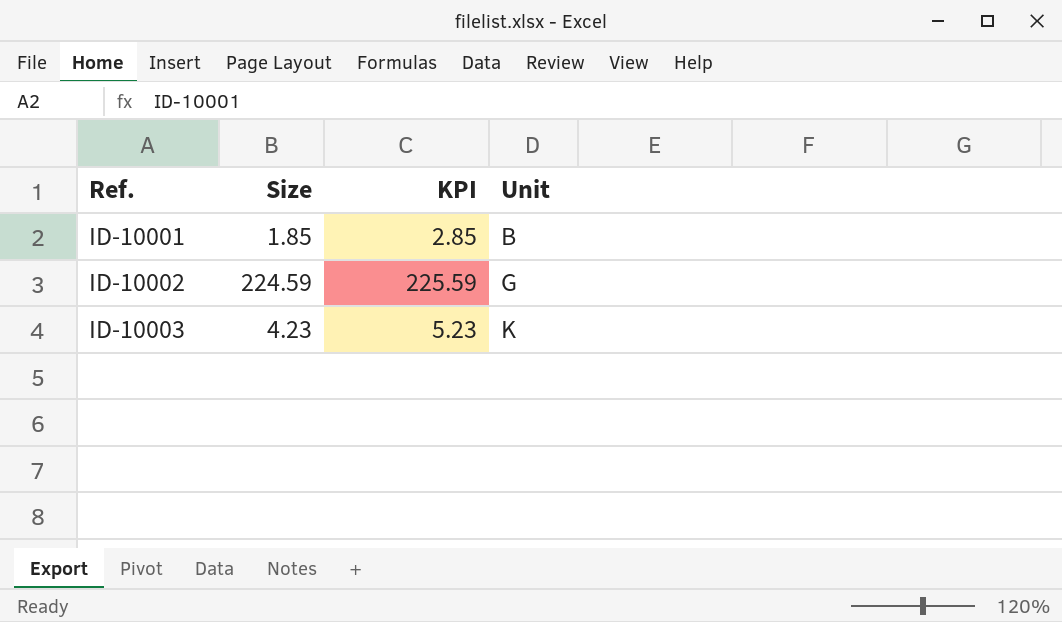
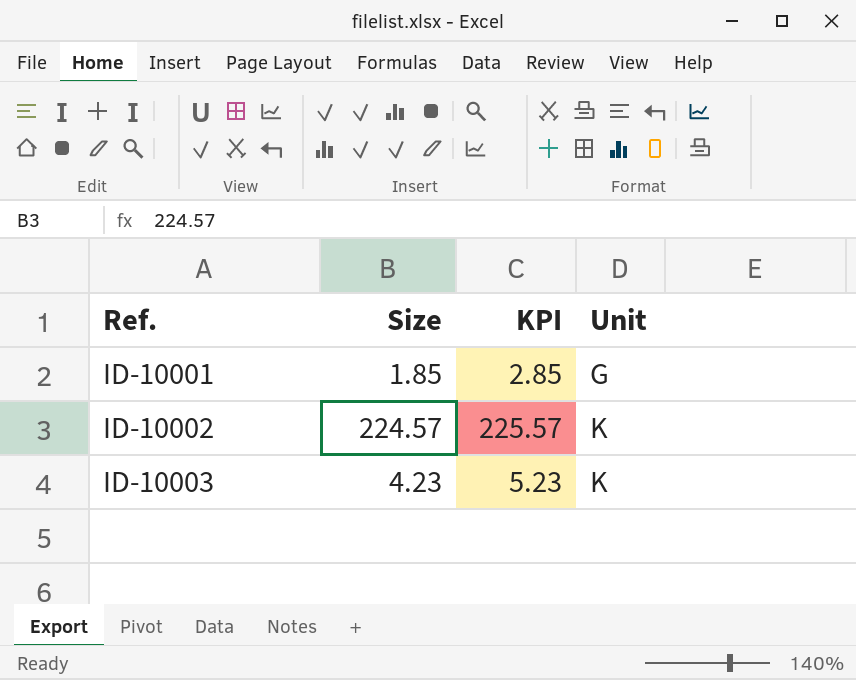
ID-10001 | Unit: B -> G
ID-10002 | Size: 224.59 -> 224.57
ID-10002 | KPI: 225.59 -> 225.57
ID-10002 | Unit: G -> K

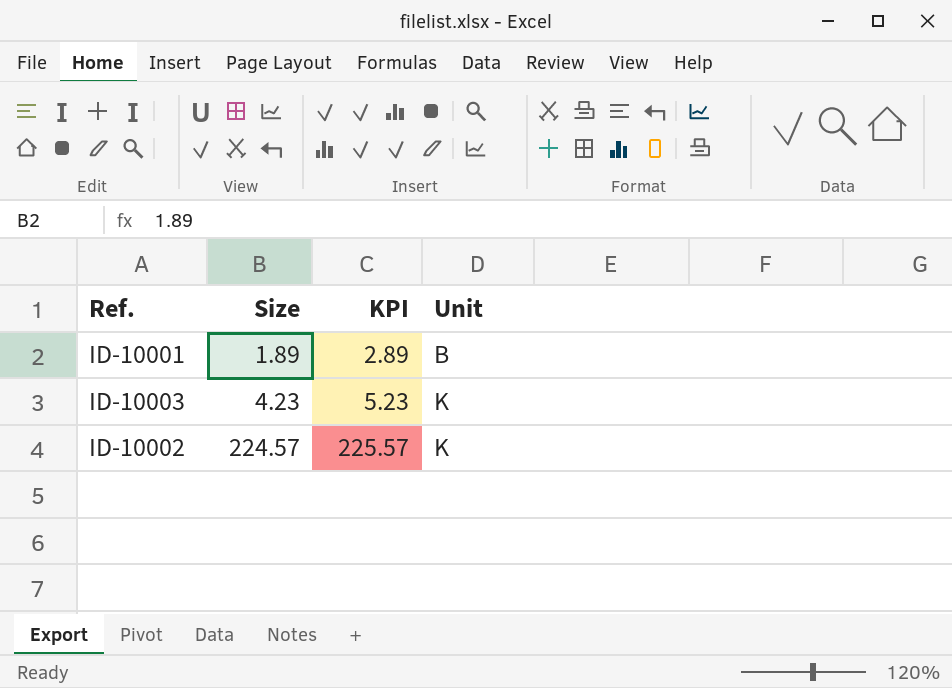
row order: Ref. ascending -> Size ascending
ID-10001 | Size: 1.85 -> 1.89
ID-10001 | KPI: 2.85 -> 2.89
ID-10001 | Unit: G -> B

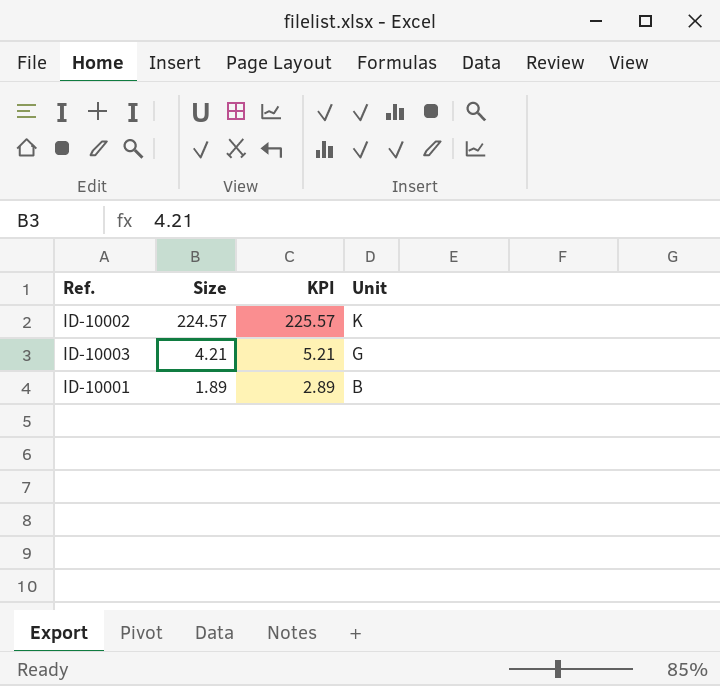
row order: Size ascending -> Size descending
ID-10003 | Size: 4.23 -> 4.21
ID-10003 | KPI: 5.23 -> 5.21
ID-10003 | Unit: K -> G

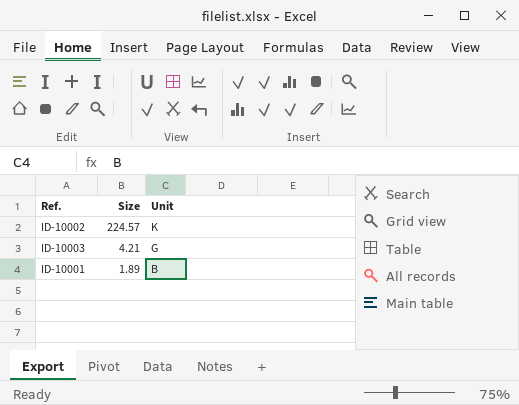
column KPI | formula: [Size] + 1 -> none

